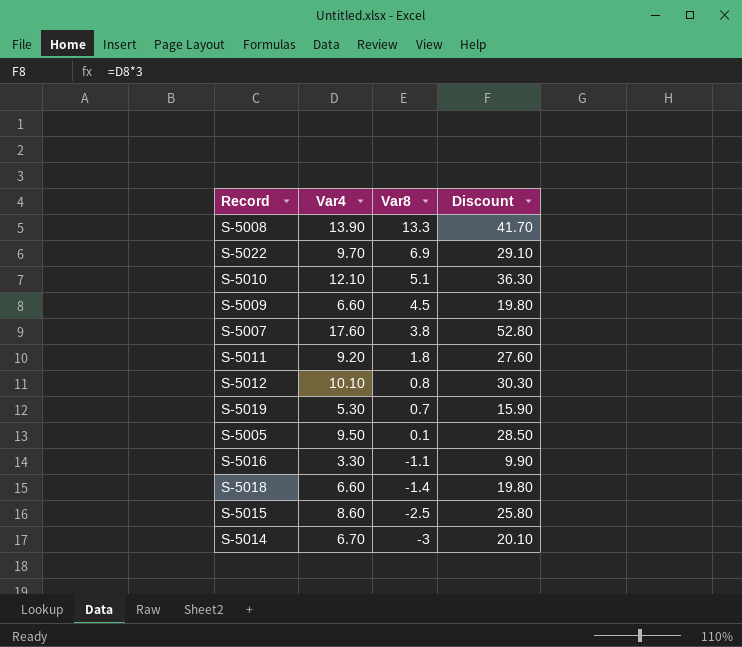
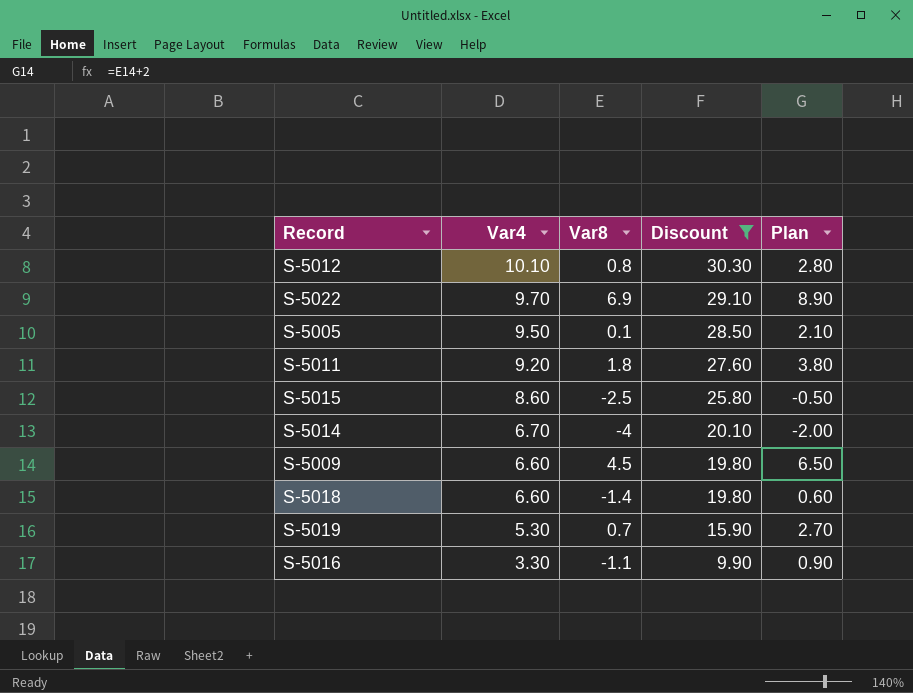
filter: none -> Discount <= 30.30
row order: Var8 descending -> Var4 descending
column Plan | formula: none -> [Var8] + 2
S-5014 | Var8: -3 -> -4

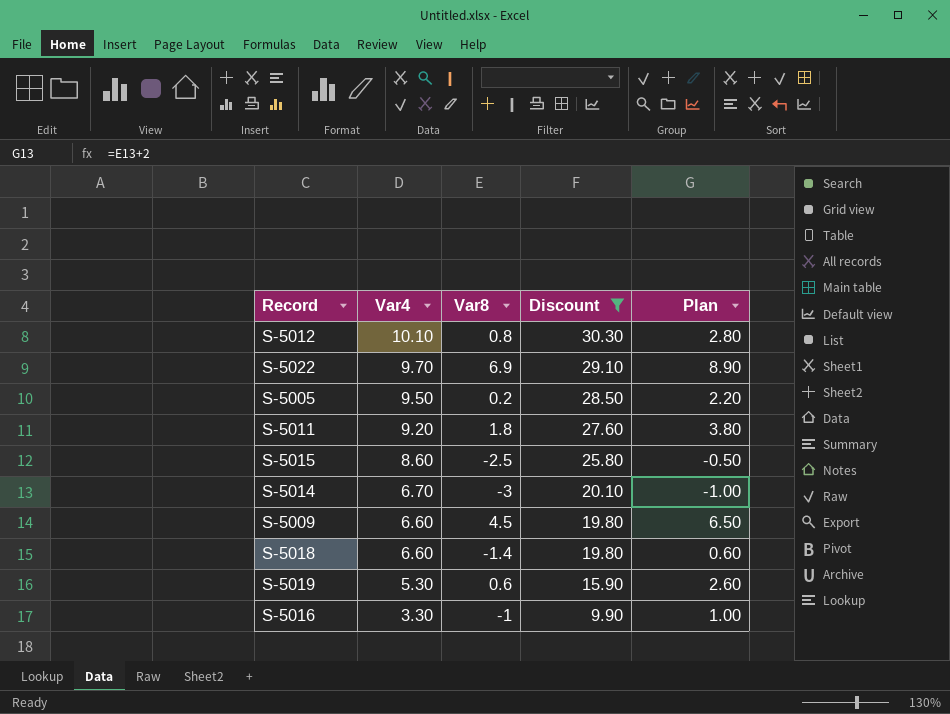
S-5005 | Var8: 0.1 -> 0.2
S-5005 | Plan: 2.10 -> 2.20
S-5014 | Var8: -4 -> -3
S-5014 | Plan: -2.00 -> -1.00
S-5019 | Var8: 0.7 -> 0.6
S-5019 | Plan: 2.70 -> 2.60
S-5016 | Var8: -1.1 -> -1
S-5016 | Plan: 0.90 -> 1.00

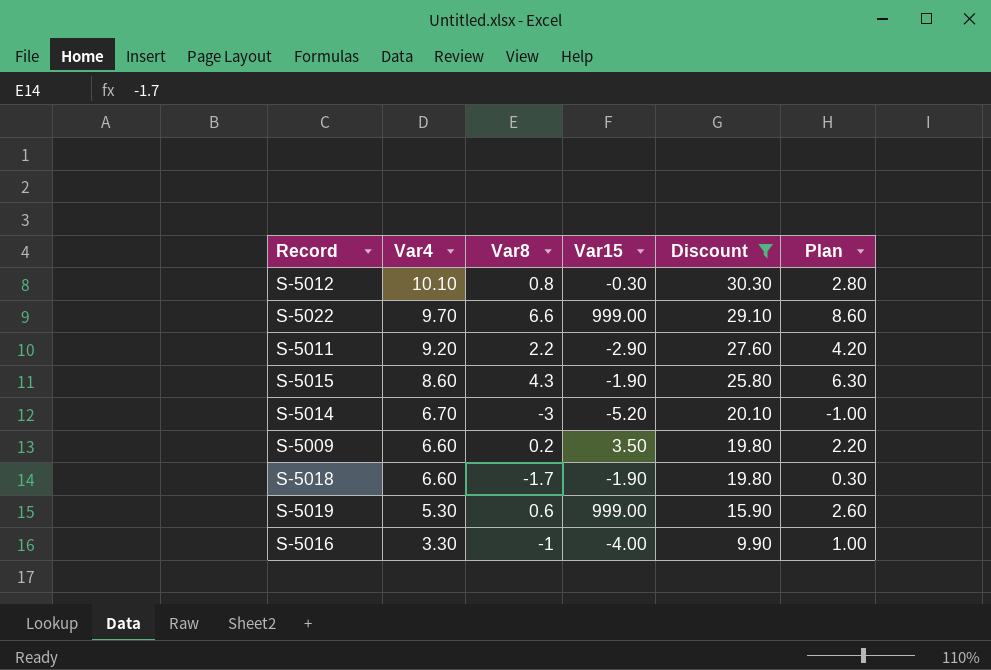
column Var15 | position: none -> 4
row S-5005: 9.50 | 0.2 | 28.50 | 2.20 -> none
S-5022 | Var8: 6.9 -> 6.6
S-5022 | Plan: 8.90 -> 8.60
S-5011 | Var8: 1.8 -> 2.2
S-5011 | Plan: 3.80 -> 4.20
S-5015 | Var8: -2.5 -> 4.3
S-5015 | Plan: -0.50 -> 6.30
S-5009 | Var8: 4.5 -> 0.2
S-5009 | Plan: 6.50 -> 2.20
S-5018 | Var8: -1.4 -> -1.7
S-5018 | Plan: 0.60 -> 0.30

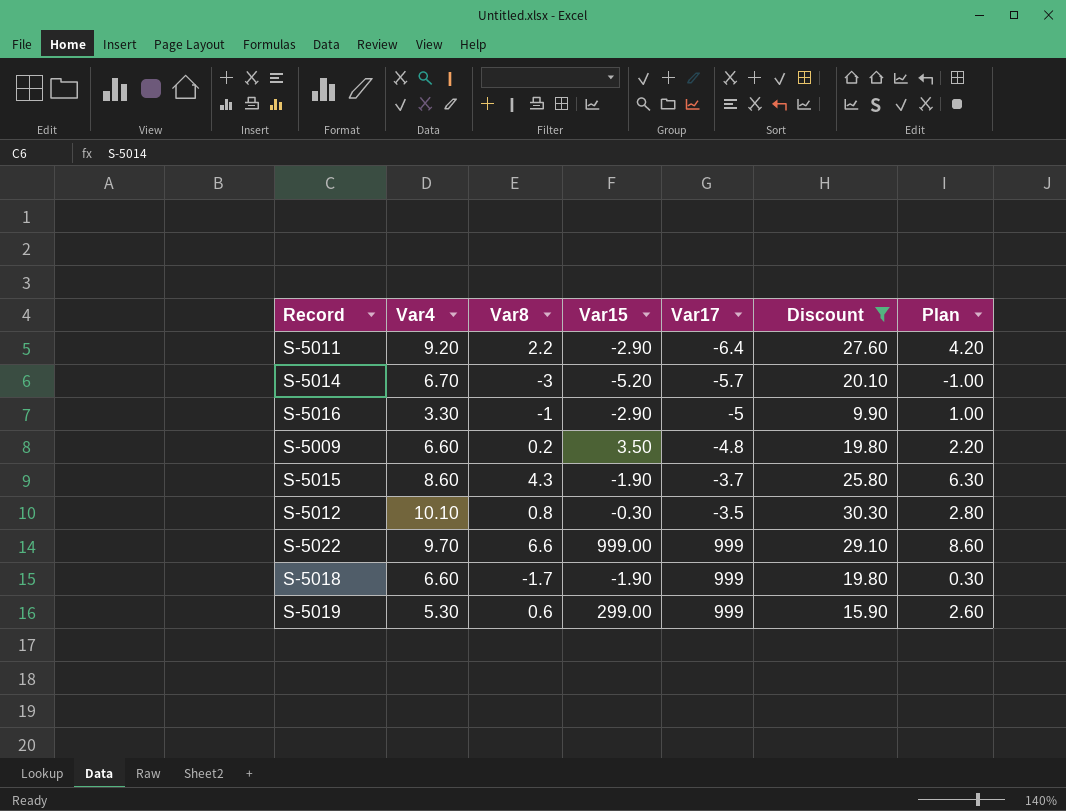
row order: Var4 descending -> Var17 ascending
column Var17 | position: none -> 5
S-5016 | Var15: -4.00 -> -2.90
S-5019 | Var15: 999.00 -> 299.00

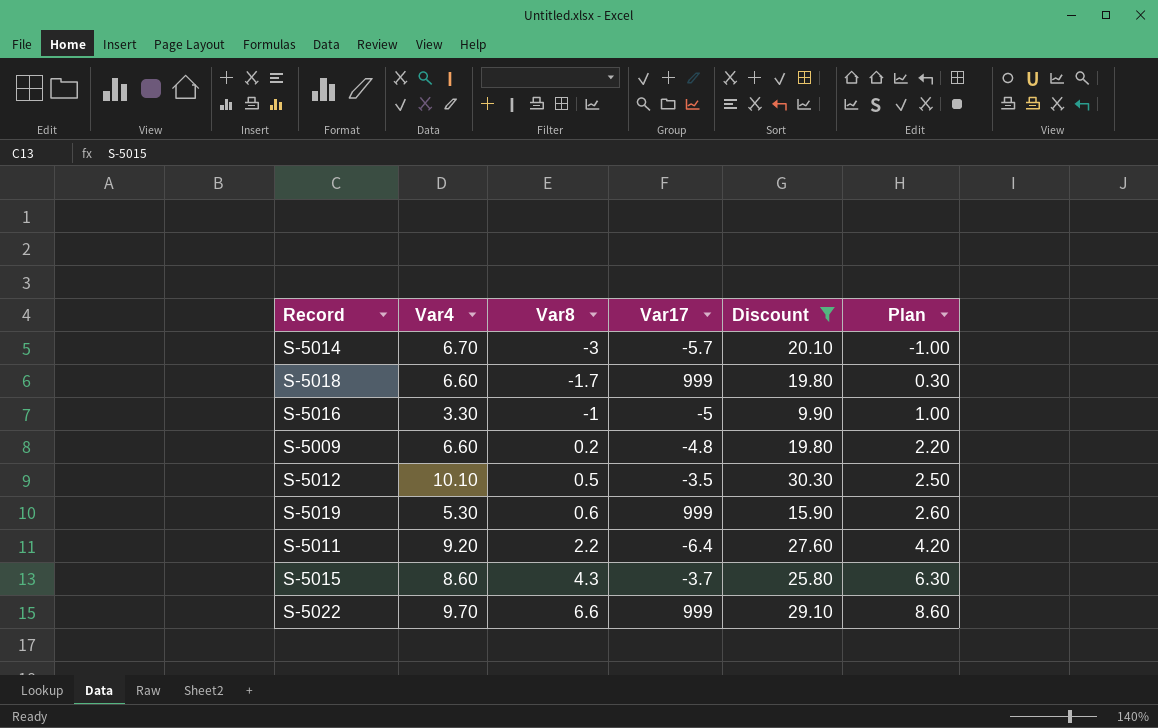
row order: Var17 ascending -> Var8 ascending
column Var15 | position: 4 -> none
S-5012 | Var8: 0.8 -> 0.5
S-5012 | Plan: 2.80 -> 2.50

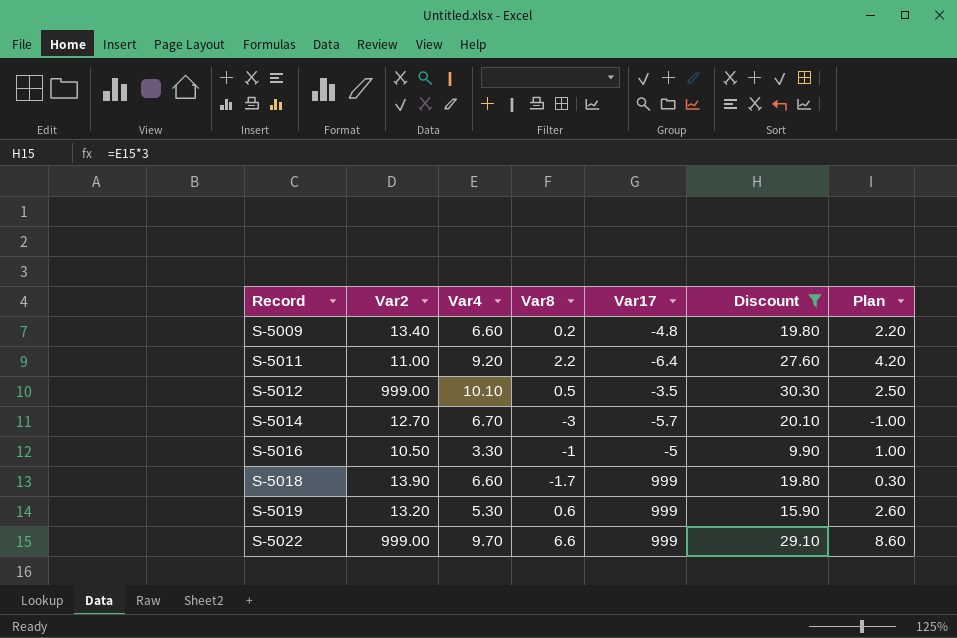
row order: Var8 ascending -> Record ascending
column Var2 | position: none -> 2
row S-5015: 8.60 | 4.3 | -3.7 | 25.80 | 6.30 -> none

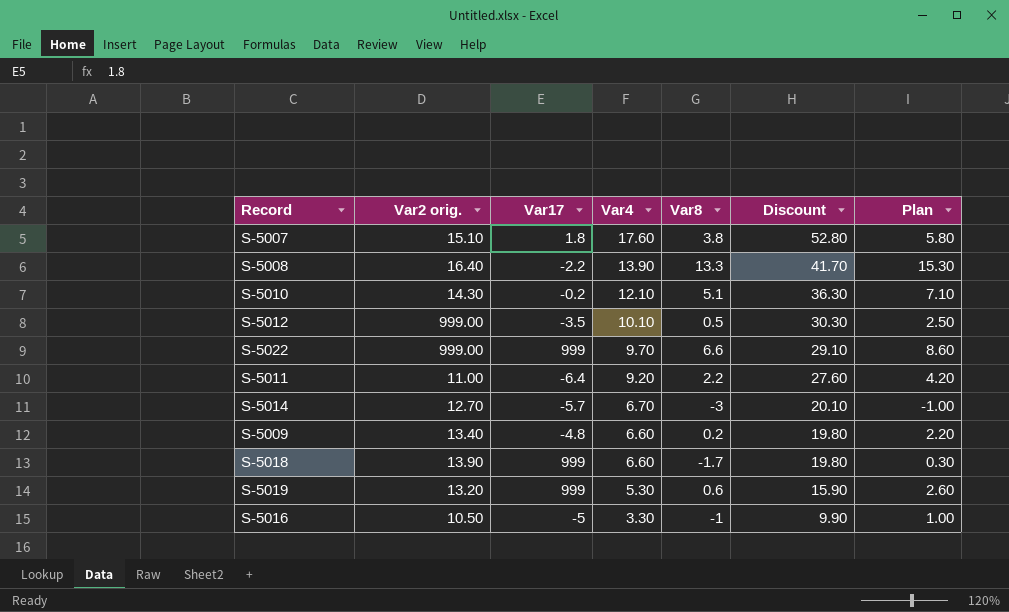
filter: Discount <= 30.30 -> none
row order: Record ascending -> Var4 descending
column name: Var2 -> Var2 orig.
column Var17 | position: 5 -> 3

